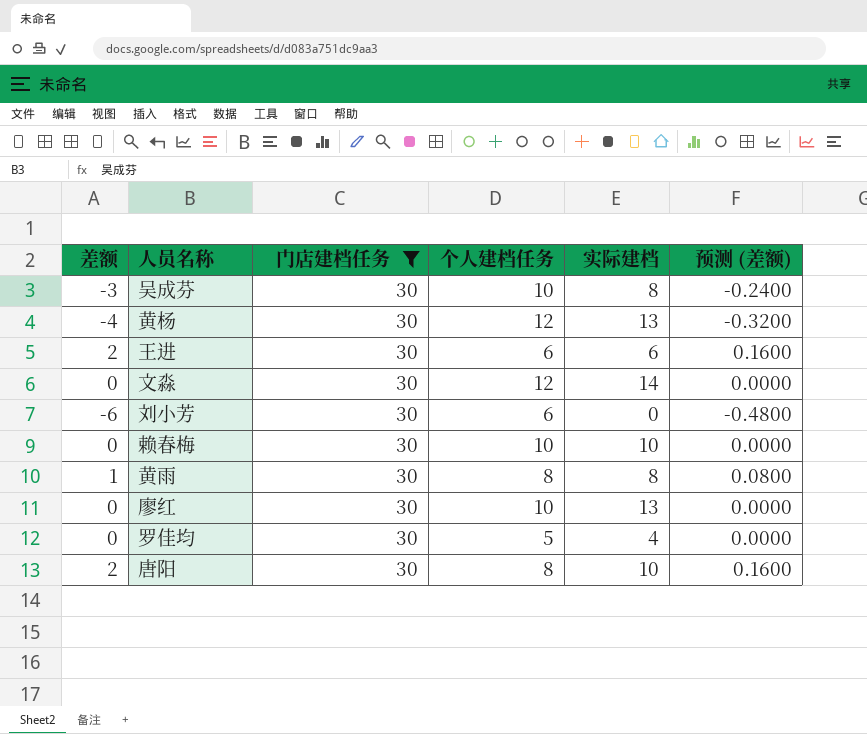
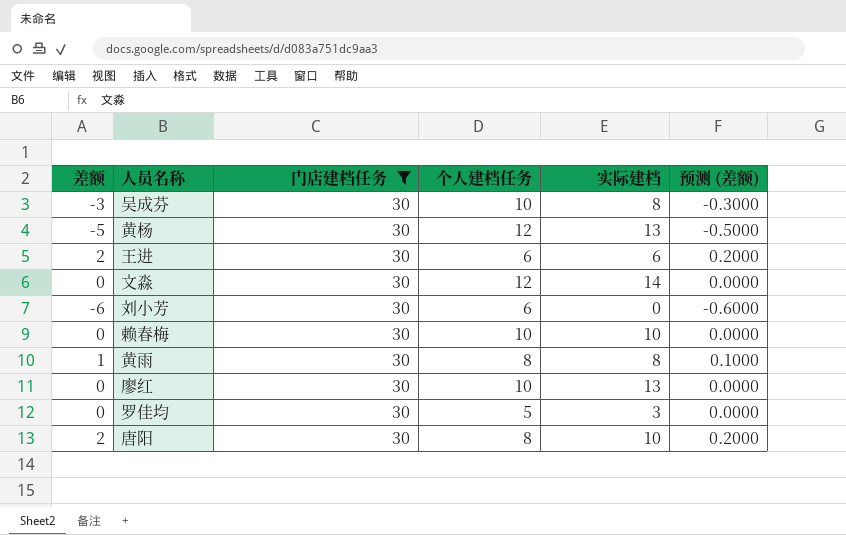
column 预测 (差额) | formula: [差额] * 0.08 -> [差额] * 0.1
黄杨 | 差额: -4 -> -5
罗佳均 | 实际建档: 4 -> 3

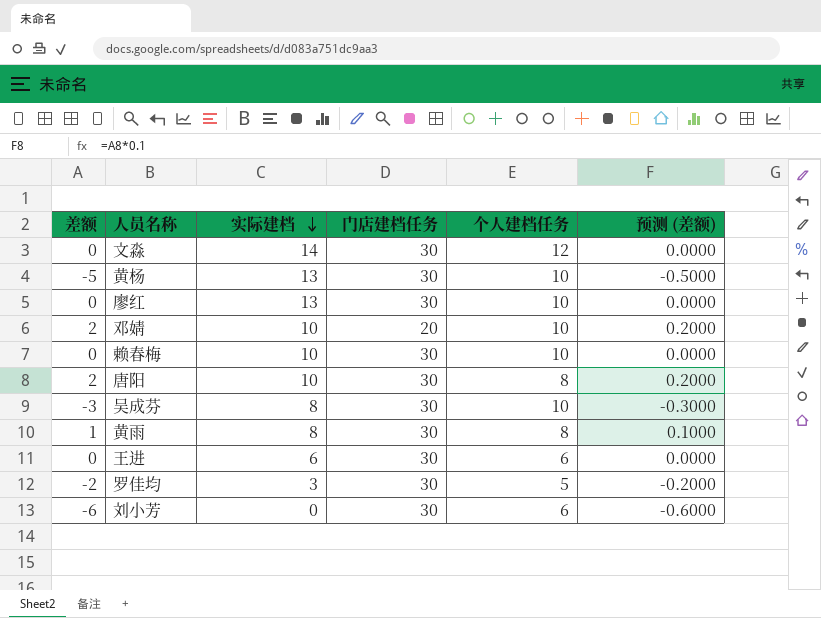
filter: 门店建档任务 = 30 -> none
row order: none -> 实际建档 descending
column 实际建档 | position: 5 -> 3
黄杨 | 个人建档任务: 12 -> 10
王进 | 差额: 2 -> 0
王进 | 预测 (差额): 0.2000 -> 0.0000
罗佳均 | 差额: 0 -> -2
罗佳均 | 预测 (差额): 0.0000 -> -0.2000

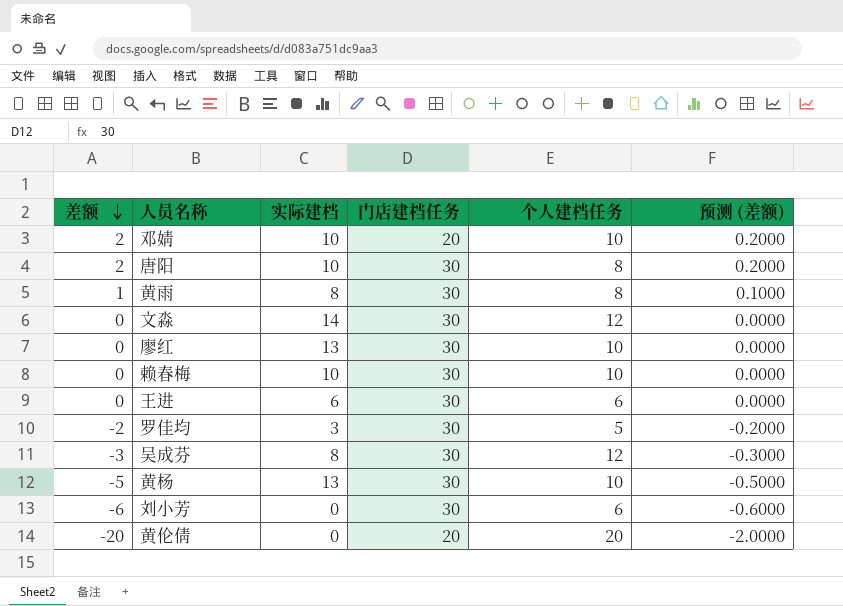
row order: 实际建档 descending -> 差额 descending
吴成芬 | 个人建档任务: 10 -> 12
row 黄伦倩: none -> -20 | 0 | 20 | 20 | -2.0000

